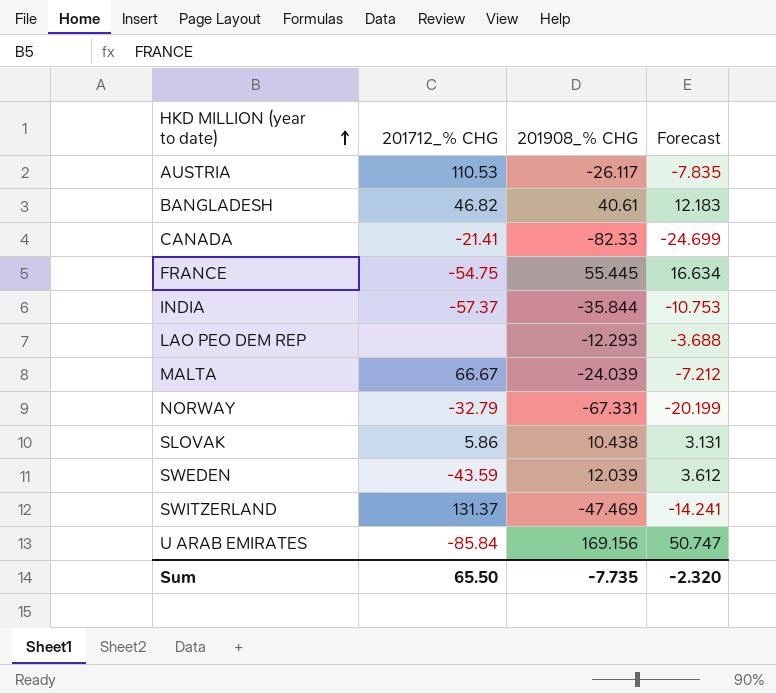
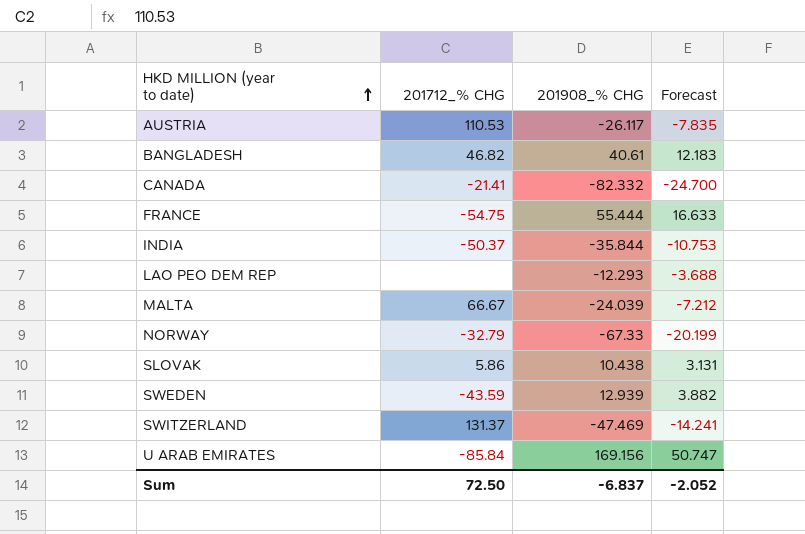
CANADA | 201908_% CHG: -82.33 -> -82.332
CANADA | Forecast: -24.699 -> -24.700
FRANCE | 201908_% CHG: 55.445 -> 55.444
FRANCE | Forecast: 16.634 -> 16.633
INDIA | 201712_% CHG: -57.37 -> -50.37
NORWAY | 201908_% CHG: -67.331 -> -67.33
SWEDEN | 201908_% CHG: 12.039 -> 12.939
SWEDEN | Forecast: 3.612 -> 3.882
Sum | 201712_% CHG: 65.50 -> 72.50
Sum | 201908_% CHG: -7.735 -> -6.837
Sum | Forecast: -2.320 -> -2.052

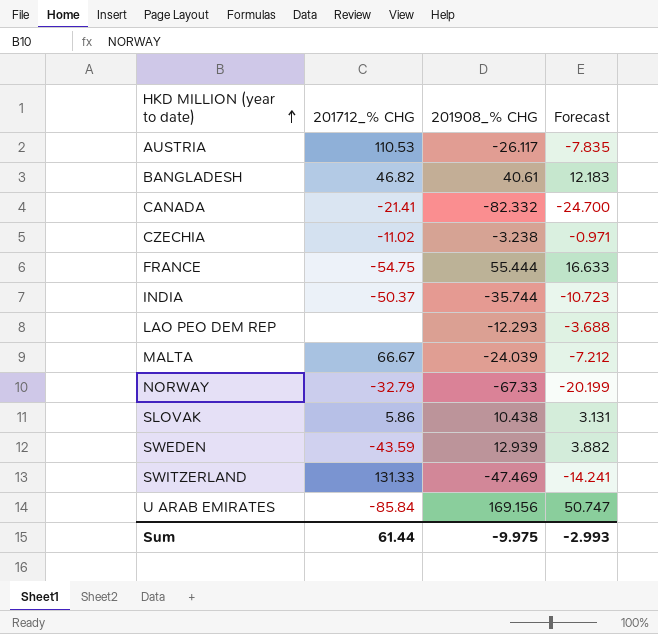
row CZECHIA: none -> -11.02 | -3.238 | -0.971
INDIA | 201908_% CHG: -35.844 -> -35.744
INDIA | Forecast: -10.753 -> -10.723
SWITZERLAND | 201712_% CHG: 131.37 -> 131.33
Sum | 201712_% CHG: 72.50 -> 61.44
Sum | 201908_% CHG: -6.837 -> -9.975
Sum | Forecast: -2.052 -> -2.993

